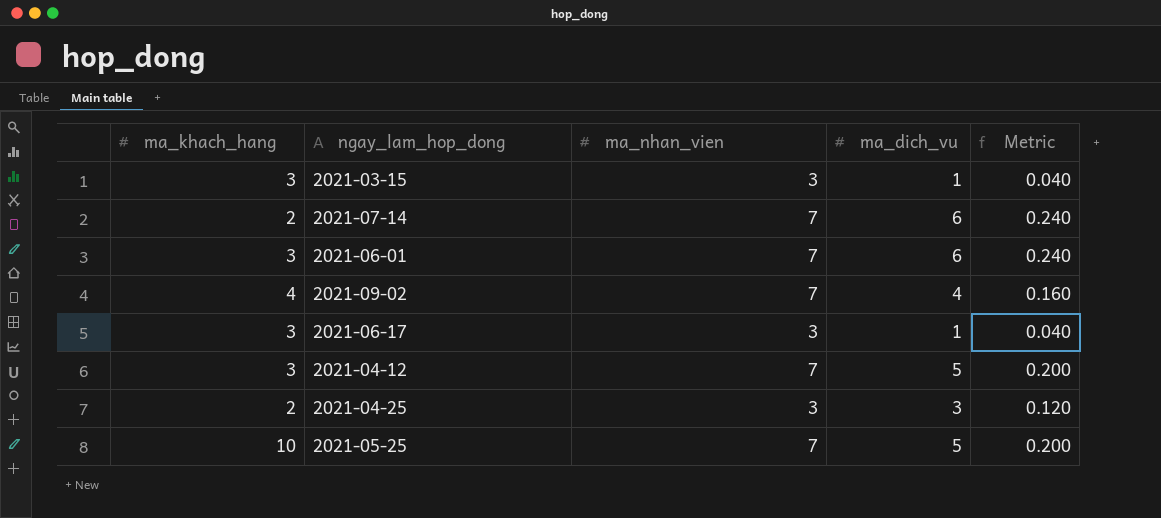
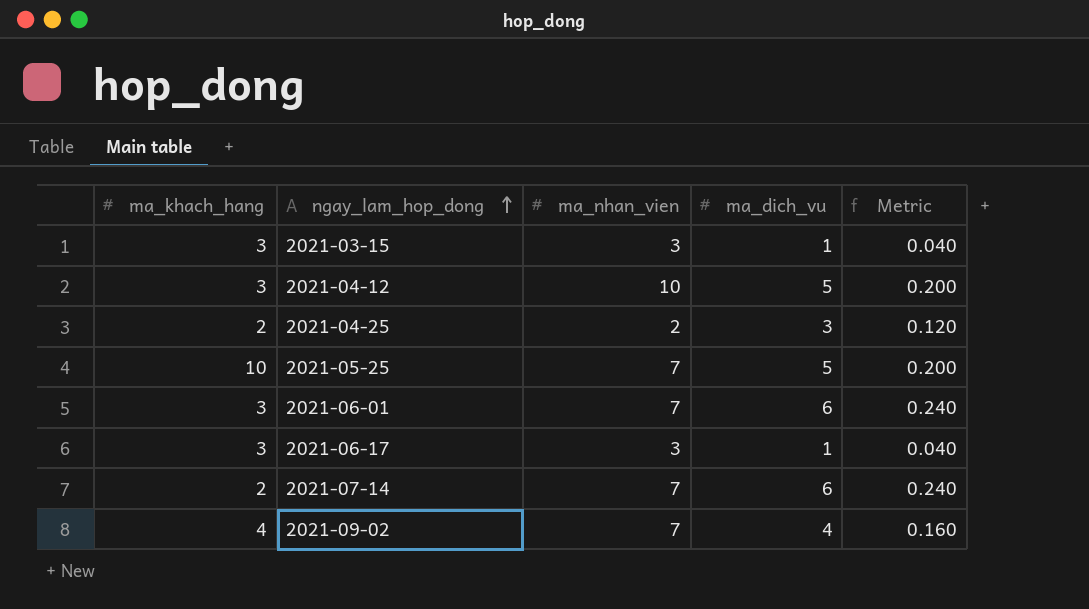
row order: none -> ngay_lam_hop_dong ascending
2021-04-12 | ma_nhan_vien: 7 -> 10
2021-04-25 | ma_nhan_vien: 3 -> 2

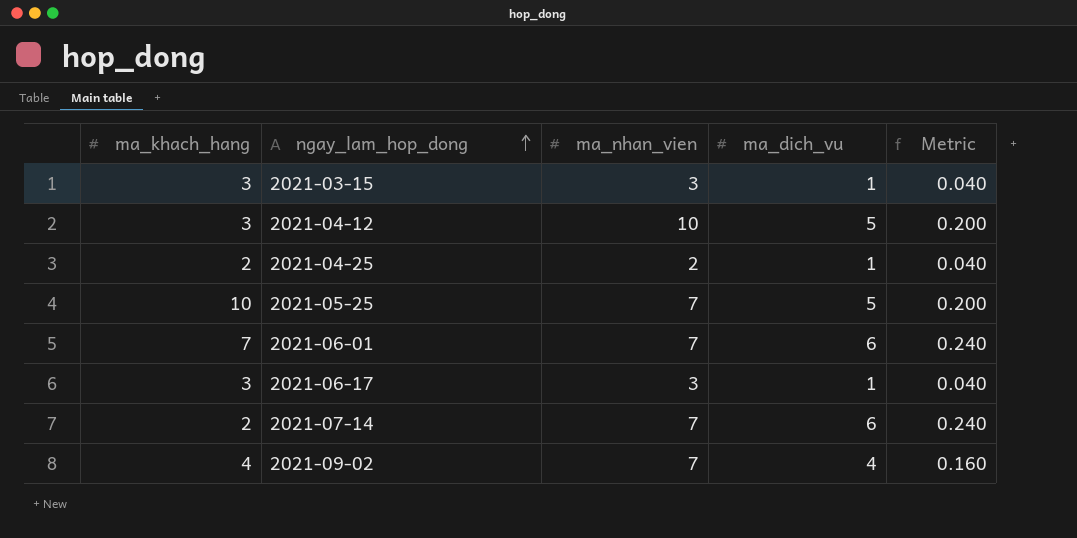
2021-04-25 | ma_dich_vu: 3 -> 1
2021-04-25 | Metric: 0.120 -> 0.040
2021-06-01 | ma_khach_hang: 3 -> 7

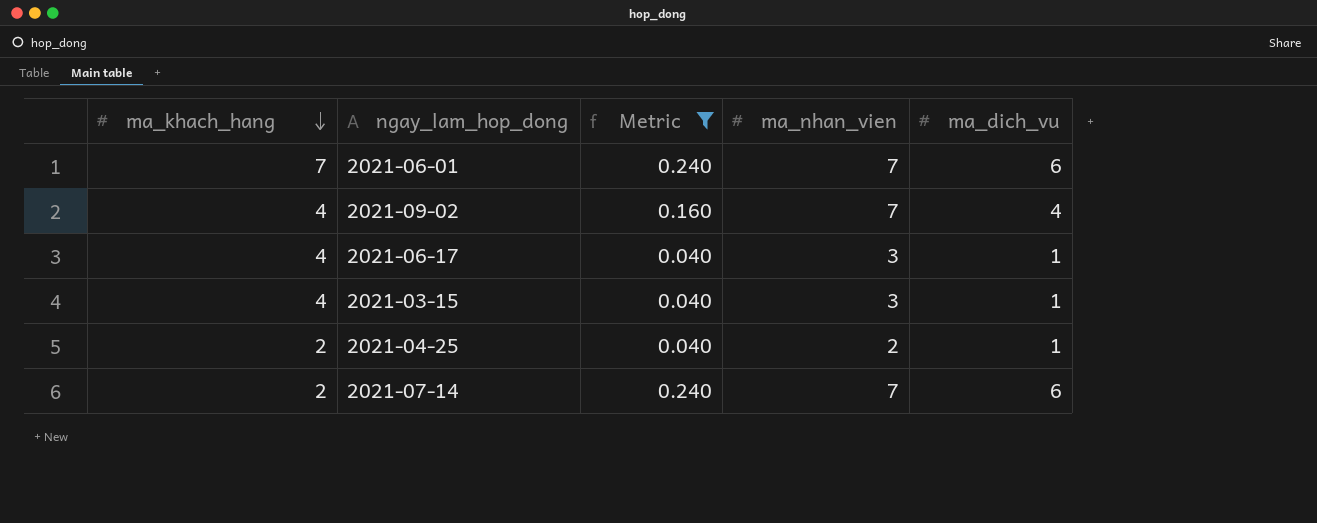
filter: none -> Metric != 0.200
row order: ngay_lam_hop_dong ascending -> ma_khach_hang descending
column Metric | position: 5 -> 3
2021-06-17 | ma_khach_hang: 3 -> 4
2021-03-15 | ma_khach_hang: 3 -> 4

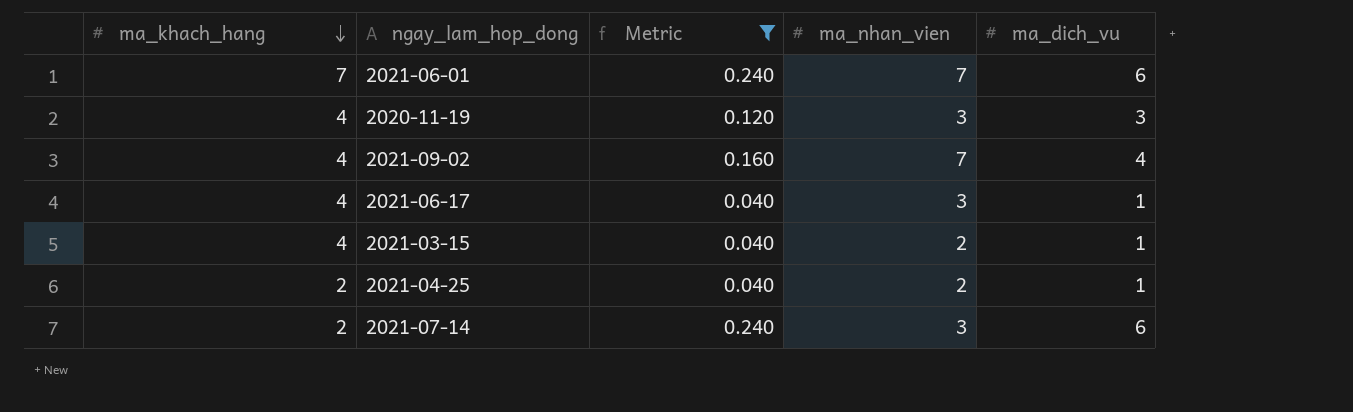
row 2020-11-19: none -> 4 | 0.120 | 3 | 3
2021-03-15 | ma_nhan_vien: 3 -> 2
2021-07-14 | ma_nhan_vien: 7 -> 3

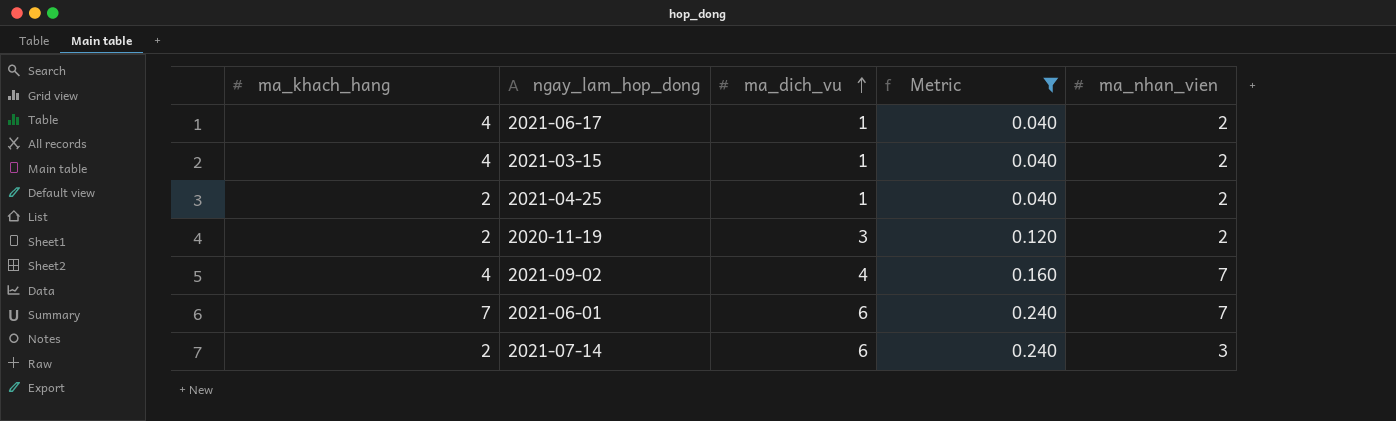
row order: ma_khach_hang descending -> ma_dich_vu ascending
column ma_dich_vu | position: 5 -> 3
2021-06-17 | ma_nhan_vien: 3 -> 2
2020-11-19 | ma_khach_hang: 4 -> 2
2020-11-19 | ma_nhan_vien: 3 -> 2

